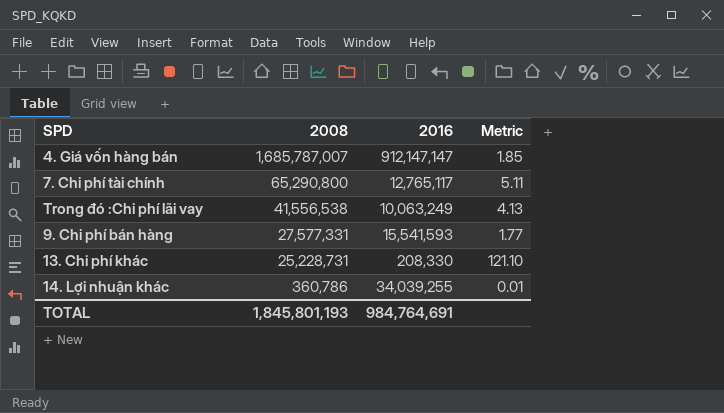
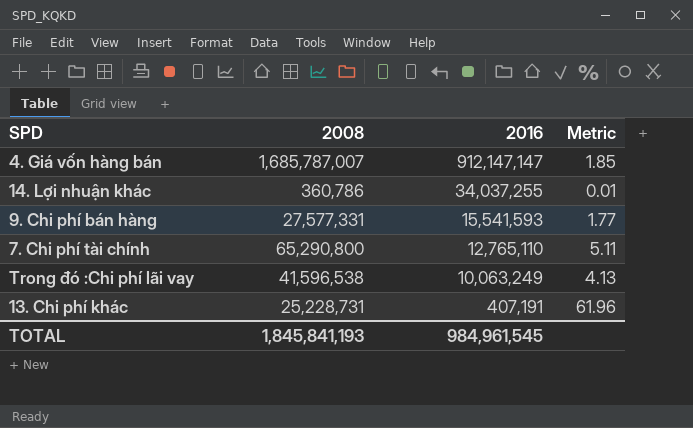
row order: 2008 descending -> 2016 descending
14. Lợi nhuận khác | 2016: 34,039,255 -> 34,037,255
7. Chi phí tài chính | 2016: 12,765,117 -> 12,765,110
Trong đó :Chi phí lãi vay | 2008: 41,556,538 -> 41,596,538
13. Chi phí khác | 2016: 208,330 -> 407,191
13. Chi phí khác | Metric: 121.10 -> 61.96
TOTAL | 2008: 1,845,801,193 -> 1,845,841,193
TOTAL | 2016: 984,764,691 -> 984,961,545

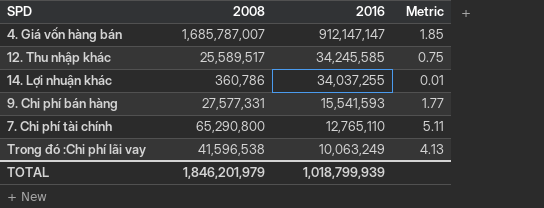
row 13. Chi phí khác: 25,228,731 | 407,191 | 61.96 -> none
row 12. Thu nhập khác: none -> 25,589,517 | 34,245,585 | 0.75
TOTAL | 2008: 1,845,841,193 -> 1,846,201,979
TOTAL | 2016: 984,961,545 -> 1,018,799,939

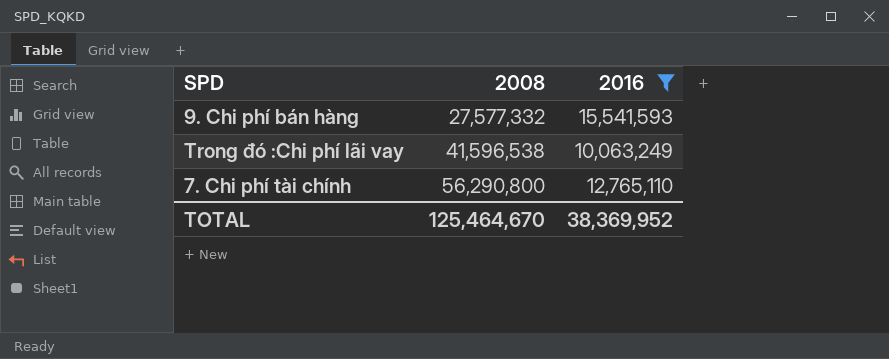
filter: none -> 2016 <= 15,541,593
row order: 2016 descending -> 2008 ascending
column Metric | formula: [2008] / [2016] -> none
9. Chi phí bán hàng | 2008: 27,577,331 -> 27,577,332
7. Chi phí tài chính | 2008: 65,290,800 -> 56,290,800
TOTAL | 2008: 1,846,201,979 -> 125,464,670
TOTAL | 2016: 1,018,799,939 -> 38,369,952

